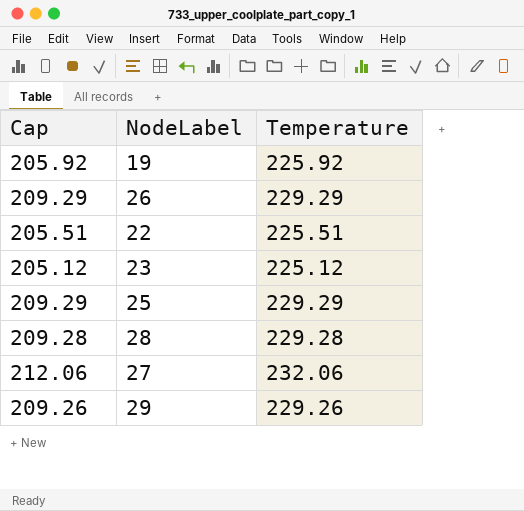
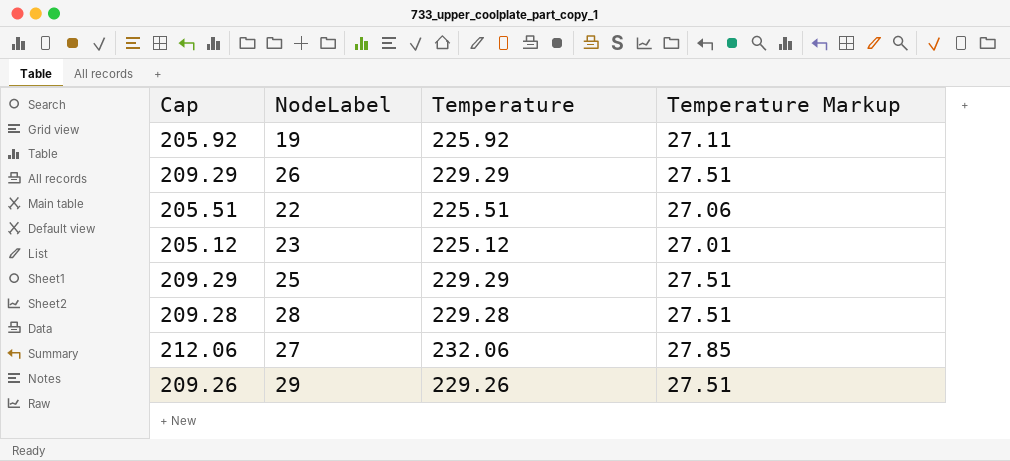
column Temperature Markup | formula: none -> [Temperature] * 0.12

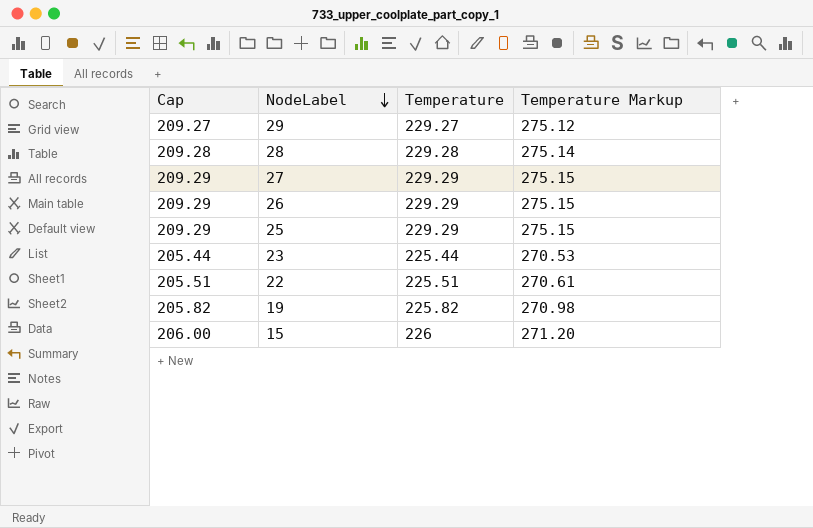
row order: none -> NodeLabel descending
column Temperature Markup | formula: [Temperature] * 0.12 -> [Temperature] * 1.2
29 | Cap: 209.26 -> 209.27
29 | Temperature: 229.26 -> 229.27
27 | Cap: 212.06 -> 209.29
27 | Temperature: 232.06 -> 229.29
23 | Cap: 205.12 -> 205.44
23 | Temperature: 225.12 -> 225.44
19 | Cap: 205.92 -> 205.82
19 | Temperature: 225.92 -> 225.82
row 15: none -> 206.00 | 226 | 271.20

